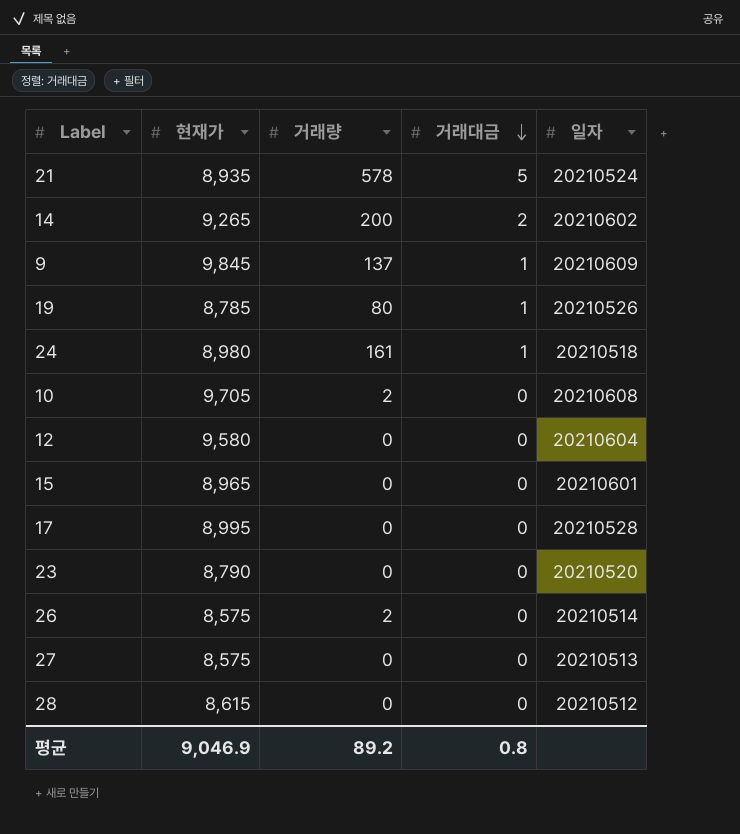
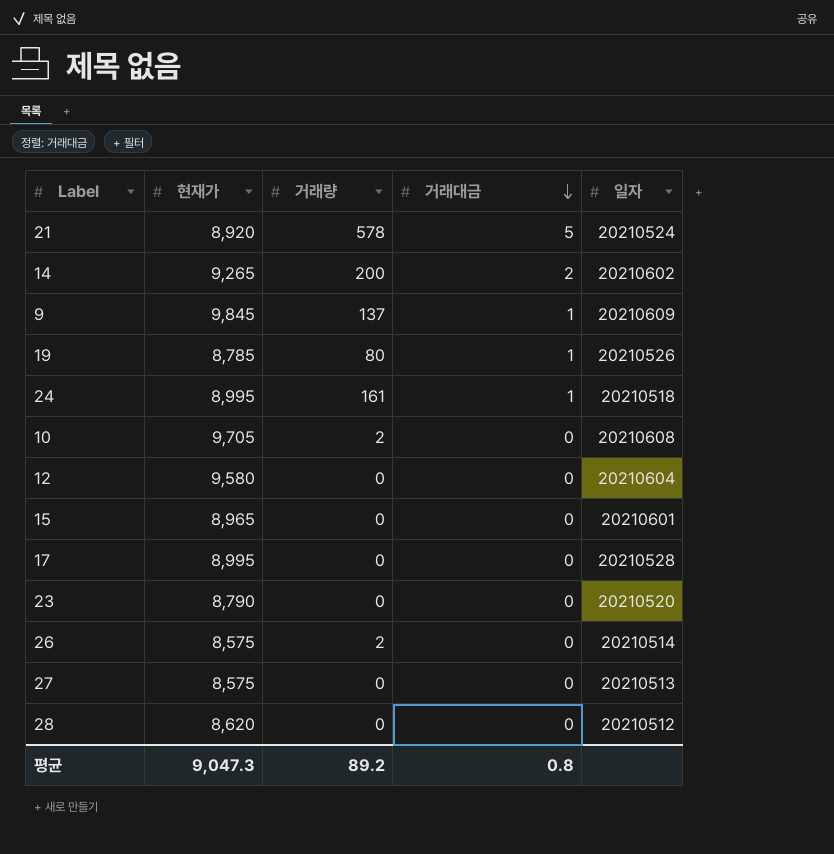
21 | 현재가: 8,935 -> 8,920
24 | 현재가: 8,980 -> 8,995
28 | 현재가: 8,615 -> 8,620
평균 | 현재가: 9,046.9 -> 9,047.3

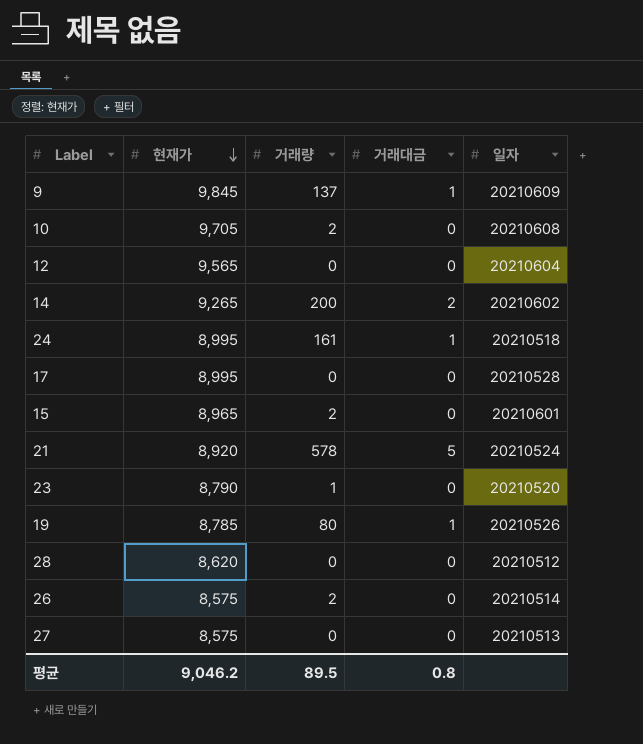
row order: 거래대금 descending -> 현재가 descending
12 | 현재가: 9,580 -> 9,565
15 | 거래량: 0 -> 2
23 | 거래량: 0 -> 1
평균 | 현재가: 9,047.3 -> 9,046.2
평균 | 거래량: 89.2 -> 89.5

